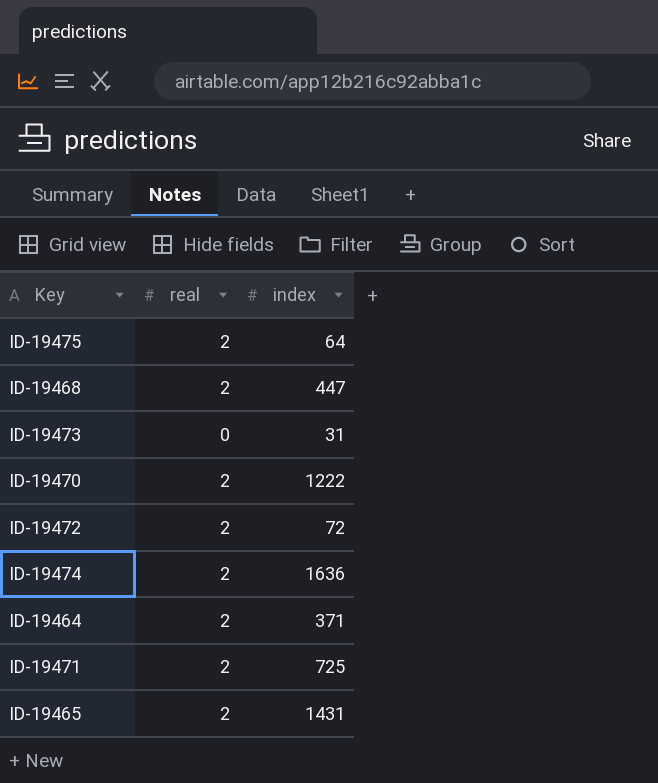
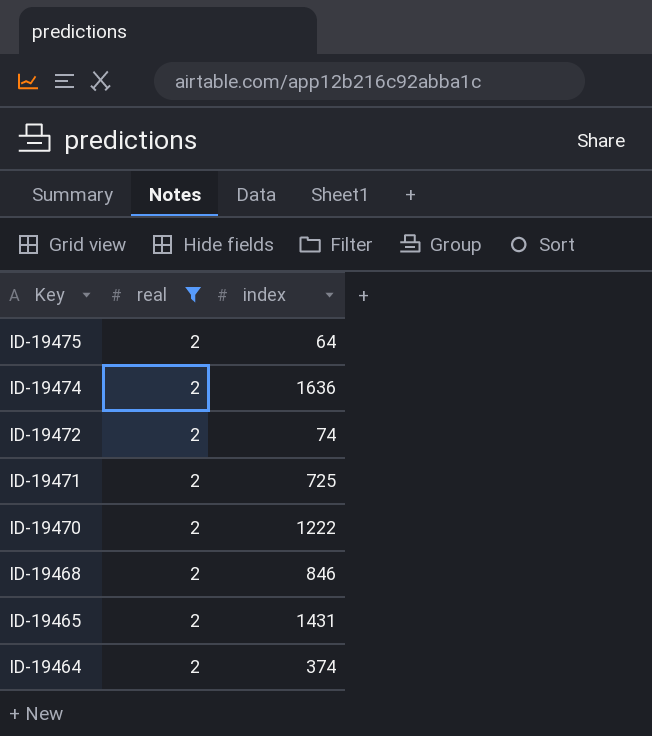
filter: none -> real = 2
row order: none -> Key descending
ID-19472 | index: 72 -> 74
ID-19468 | index: 447 -> 846
ID-19464 | index: 371 -> 374

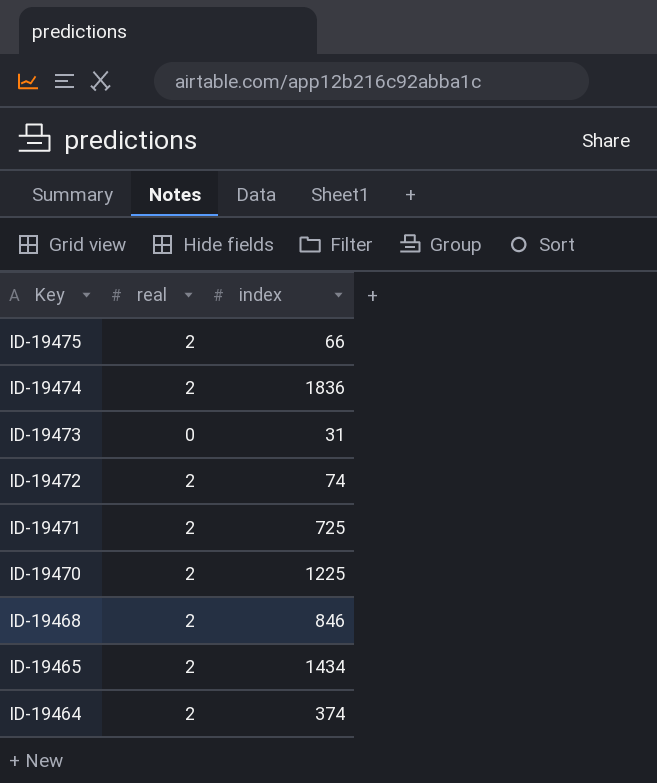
filter: real = 2 -> none
ID-19475 | index: 64 -> 66
ID-19474 | index: 1636 -> 1836
ID-19470 | index: 1222 -> 1225
ID-19465 | index: 1431 -> 1434

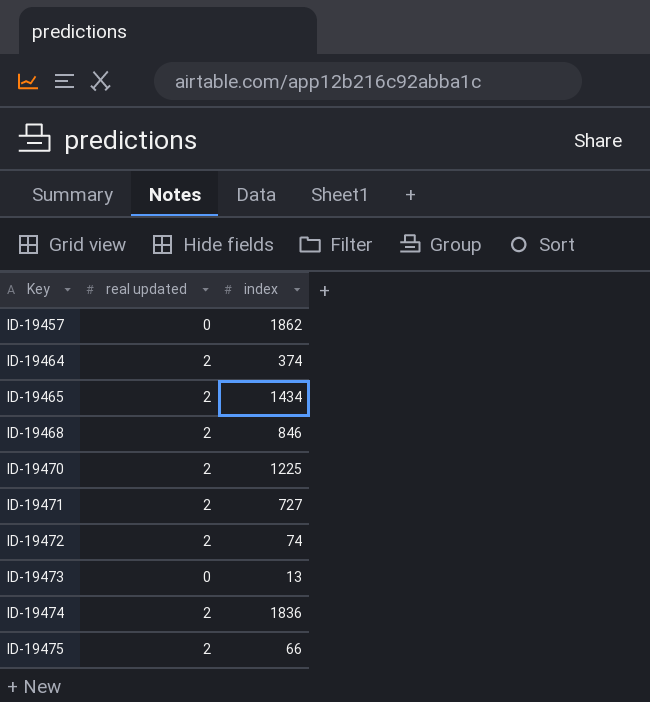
row order: Key descending -> Key ascending
column name: real -> real updated
row ID-19457: none -> 0 | 1862
ID-19471 | index: 725 -> 727
ID-19473 | index: 31 -> 13

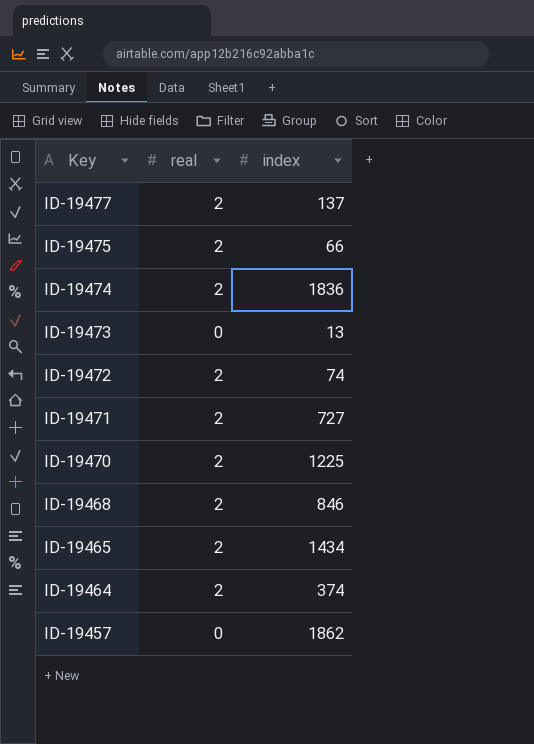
row order: Key ascending -> Key descending
column name: real updated -> real
row ID-19477: none -> 2 | 137

